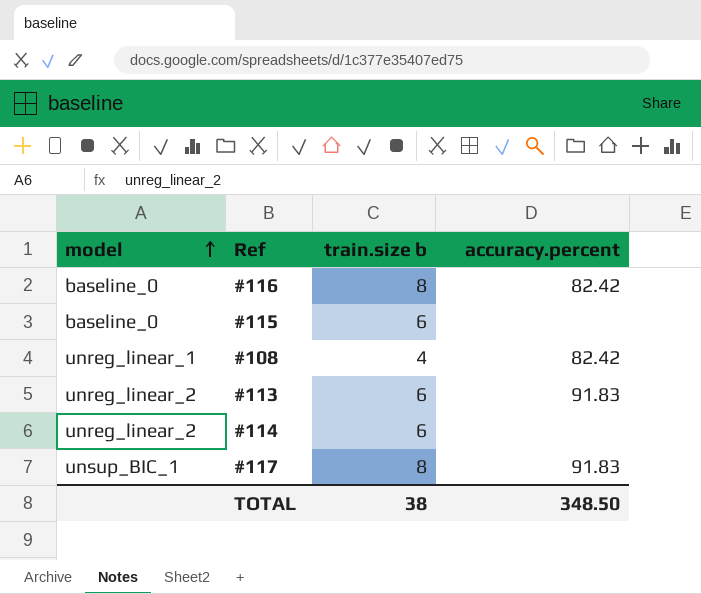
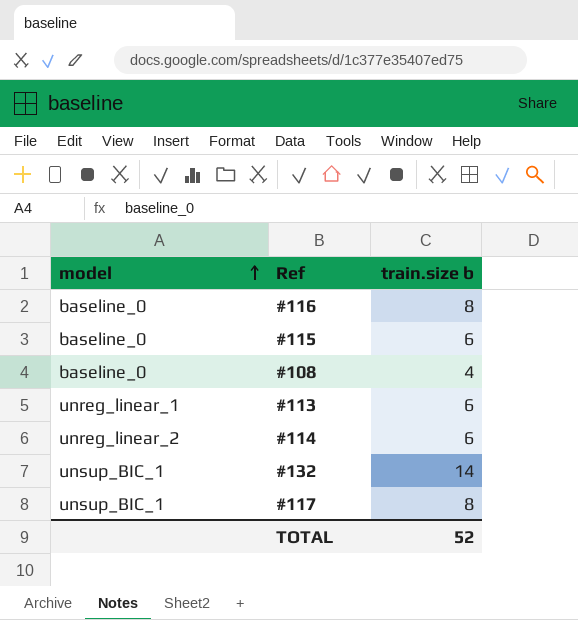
column accuracy.percent | position: 4 -> none
#108 | model: unreg_linear_1 -> baseline_0
#113 | model: unreg_linear_2 -> unreg_linear_1
row #132: none -> unsup_BIC_1 | 14
TOTAL | train.size b: 38 -> 52

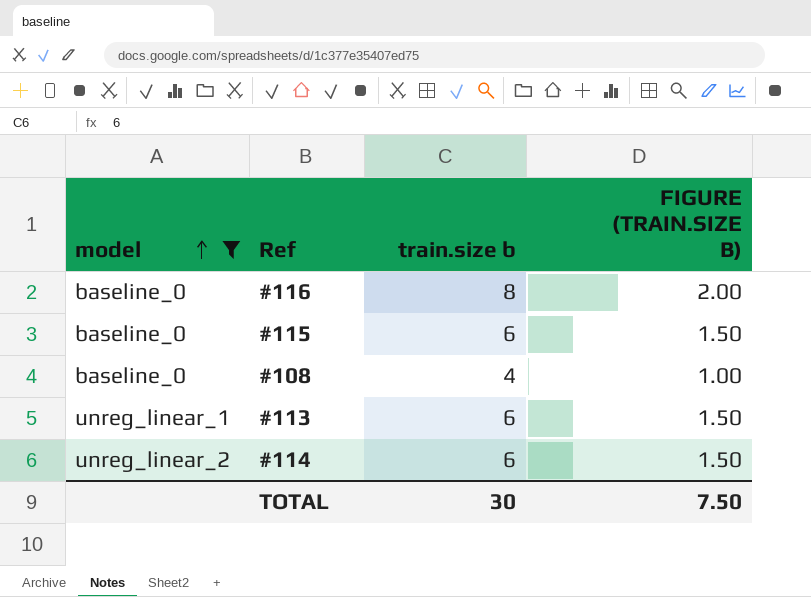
filter: none -> model != unsup_BIC_1
column FIGURE (TRAIN.SIZE B) | formula: none -> [train.size b] * 0.25
TOTAL | train.size b: 52 -> 30

